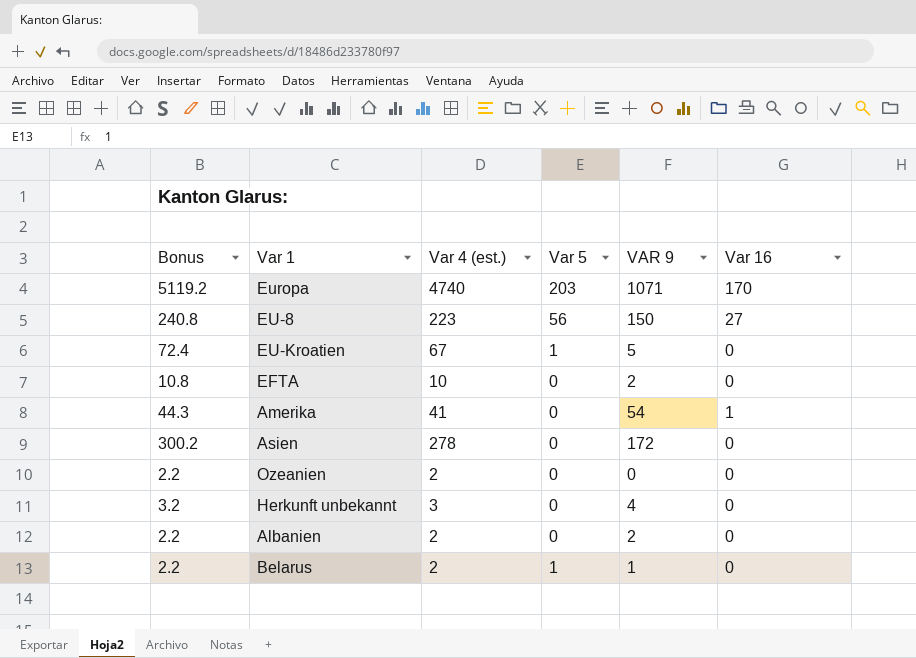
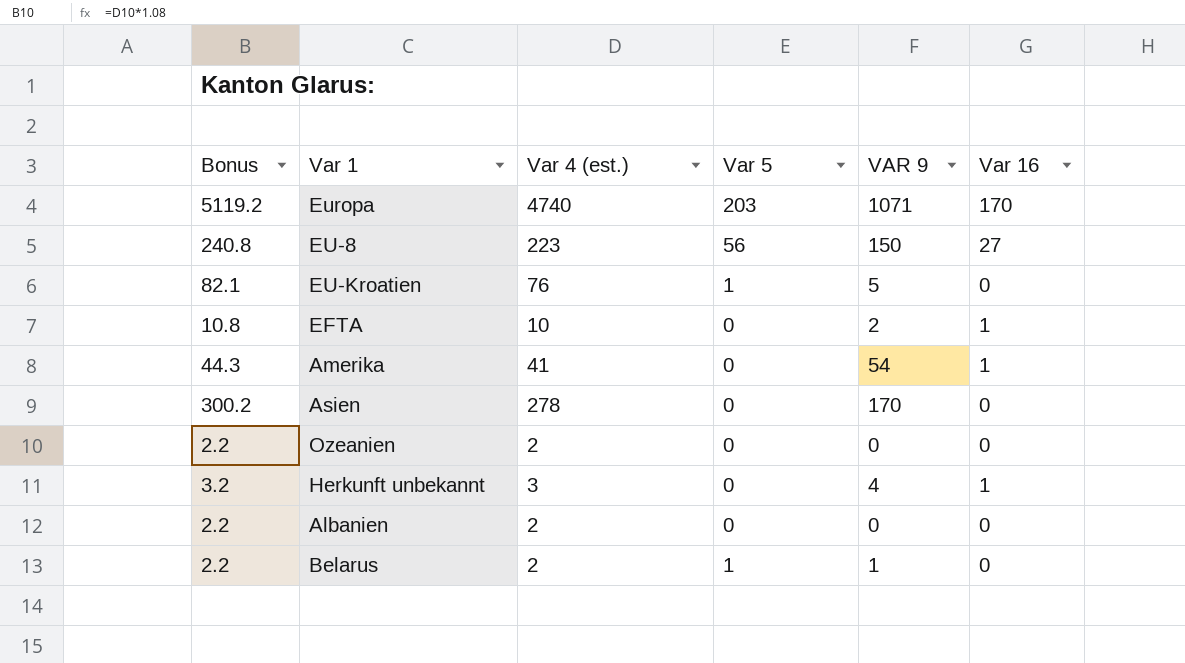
EU-Kroatien | Bonus: 72.4 -> 82.1
EU-Kroatien | Var 4 (est.): 67 -> 76
EFTA | Var 16: 0 -> 1
Asien | VAR 9: 172 -> 170
Herkunft unbekannt | Var 16: 0 -> 1
Albanien | VAR 9: 2 -> 0

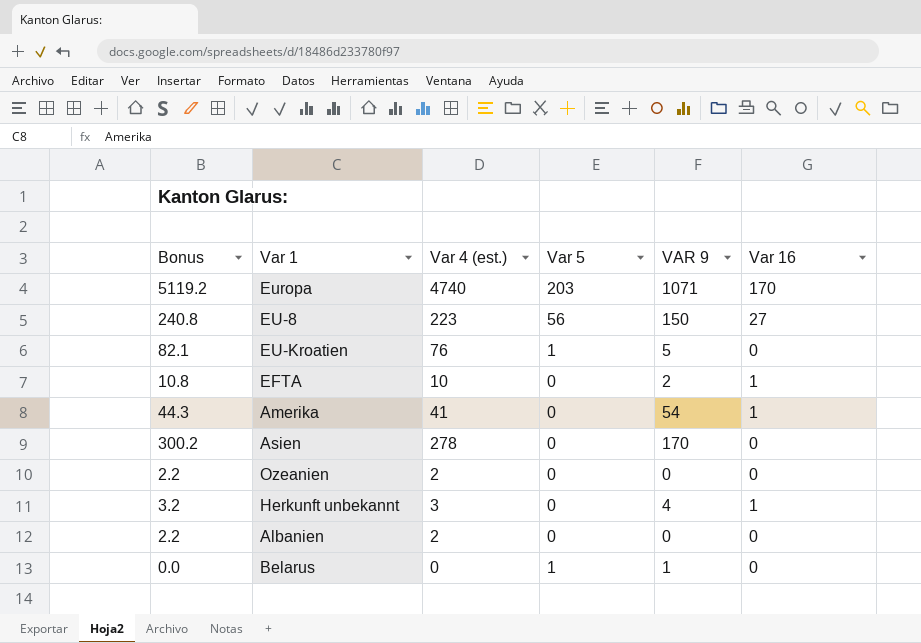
Belarus | Bonus: 2.2 -> 0.0
Belarus | Var 4 (est.): 2 -> 0

